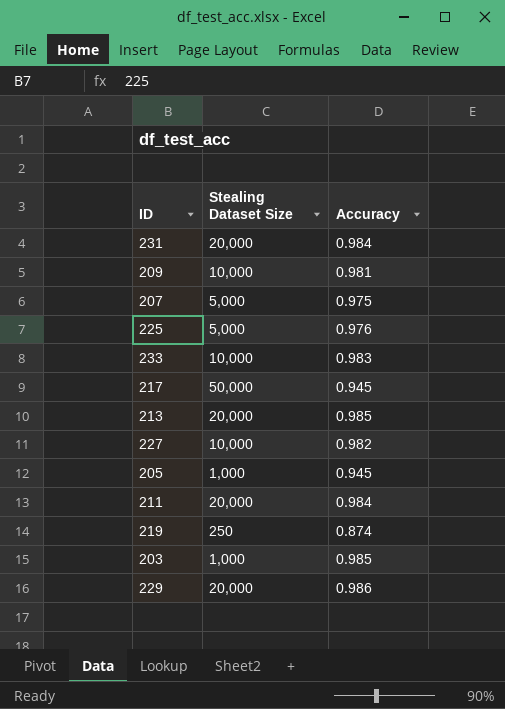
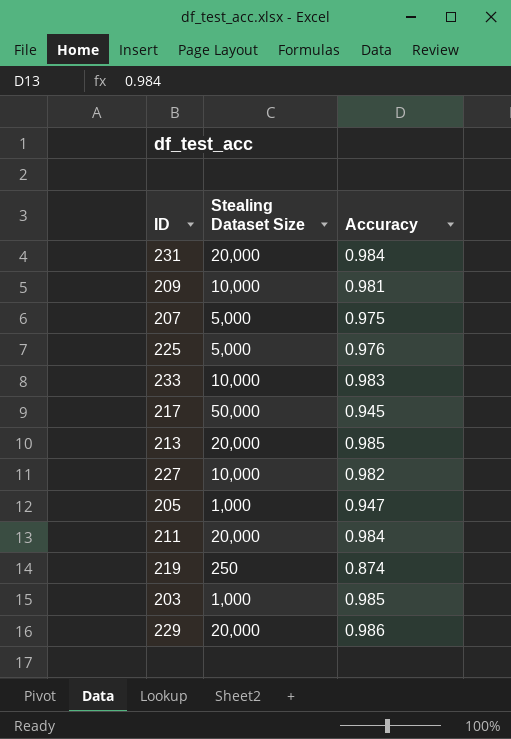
205 | Accuracy: 0.945 -> 0.947

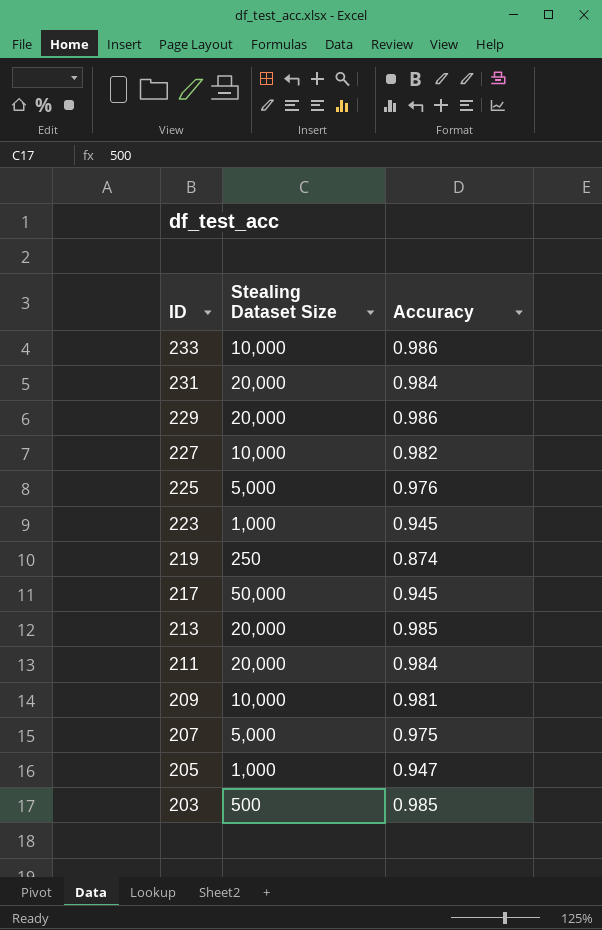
row order: none -> ID descending
233 | Accuracy: 0.983 -> 0.986
row 223: none -> 1,000 | 0.945
203 | Stealing Dataset Size: 1,000 -> 500

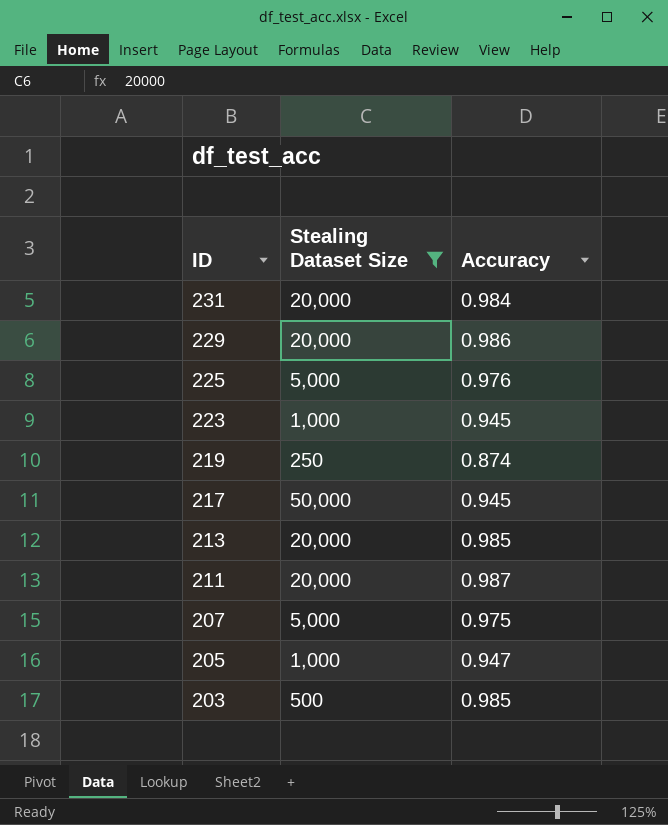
filter: none -> Stealing Dataset Size != 10,000
211 | Accuracy: 0.984 -> 0.987

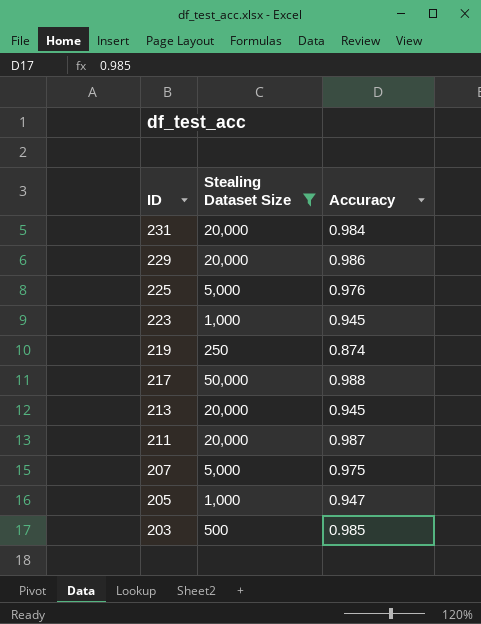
217 | Accuracy: 0.945 -> 0.988
213 | Accuracy: 0.985 -> 0.945

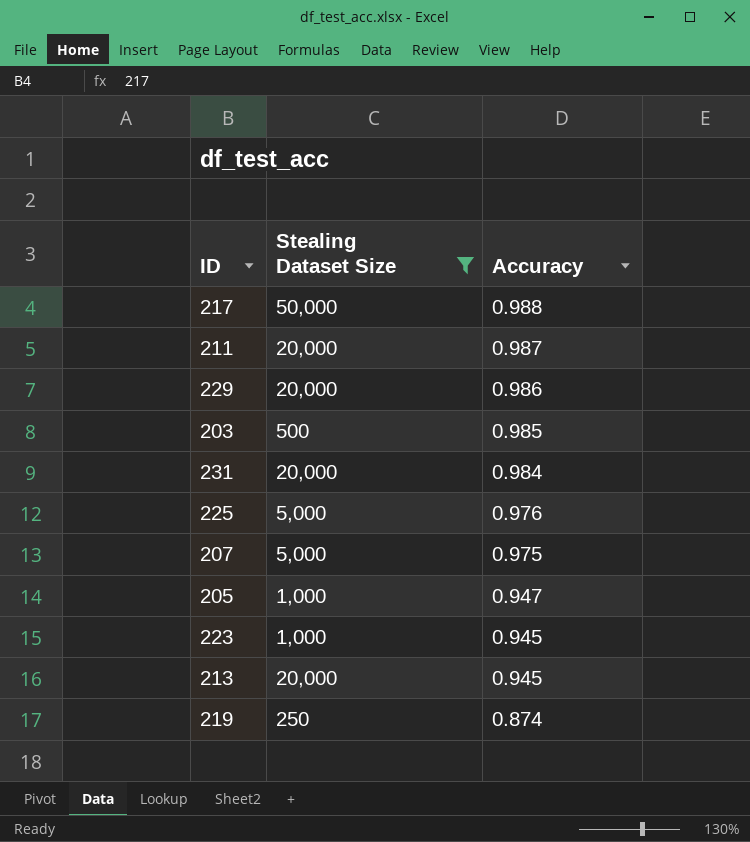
row order: ID descending -> Accuracy descending

